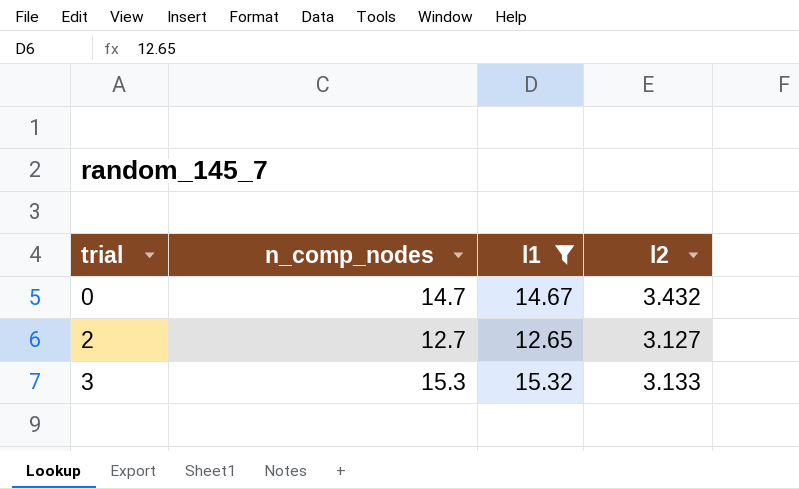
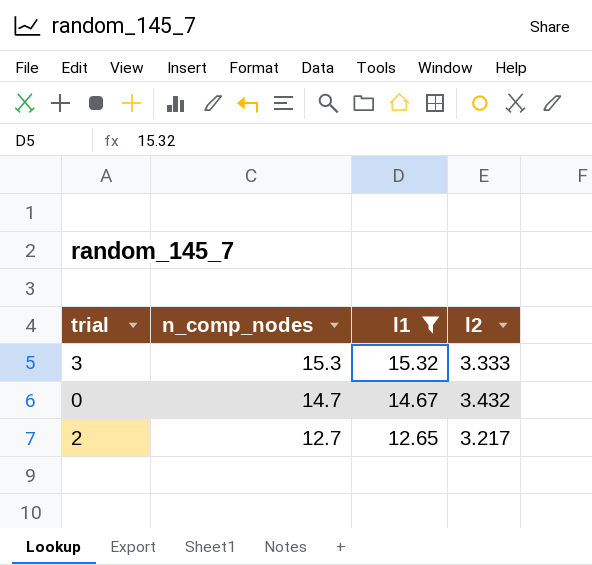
row order: trial ascending -> n_comp_nodes descending
3 | l2: 3.133 -> 3.333
2 | l2: 3.127 -> 3.217

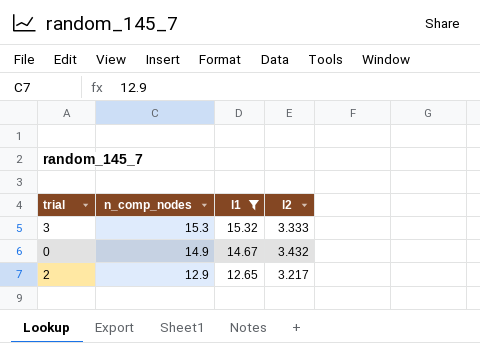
0 | n_comp_nodes: 14.7 -> 14.9
2 | n_comp_nodes: 12.7 -> 12.9

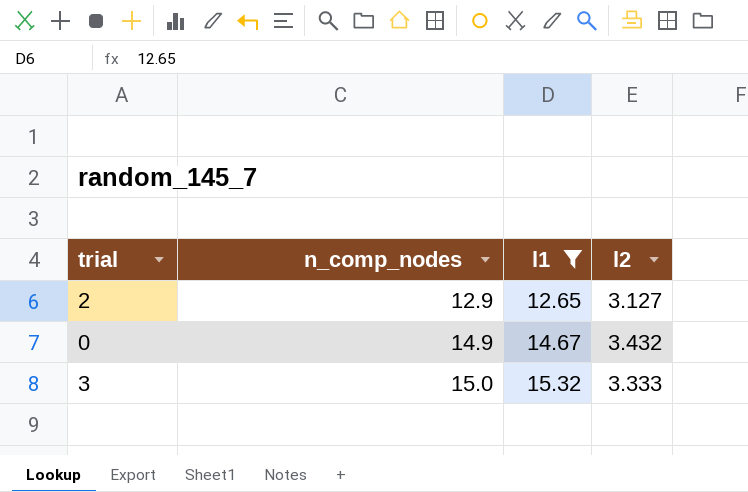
row order: n_comp_nodes descending -> n_comp_nodes ascending
2 | l2: 3.217 -> 3.127
3 | n_comp_nodes: 15.3 -> 15.0

